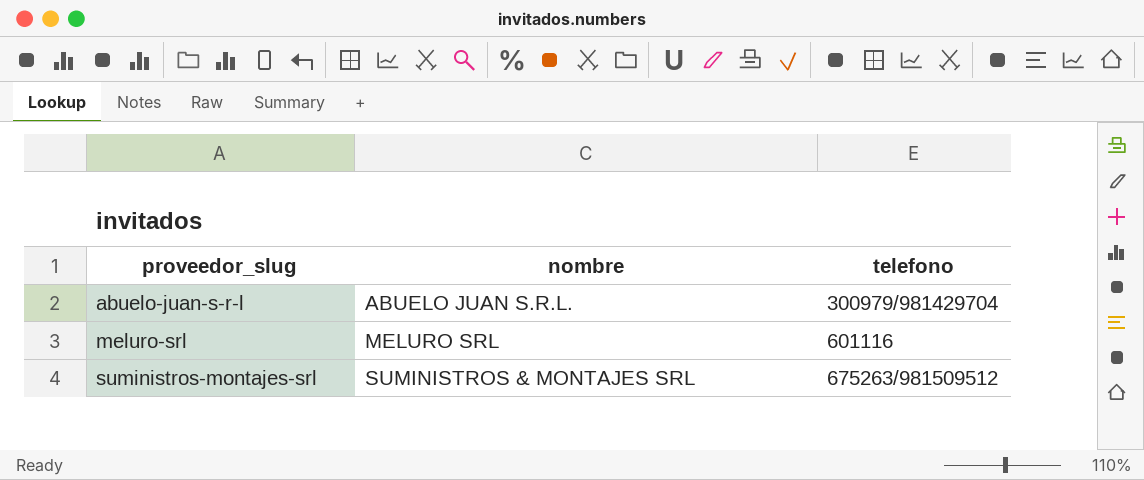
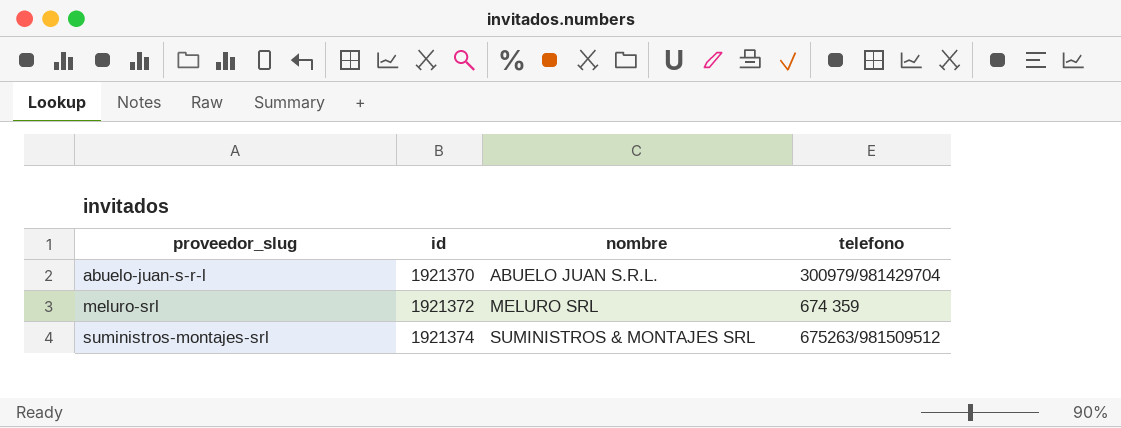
column id | position: none -> 2
meluro-srl | telefono: 601116 -> 674 359

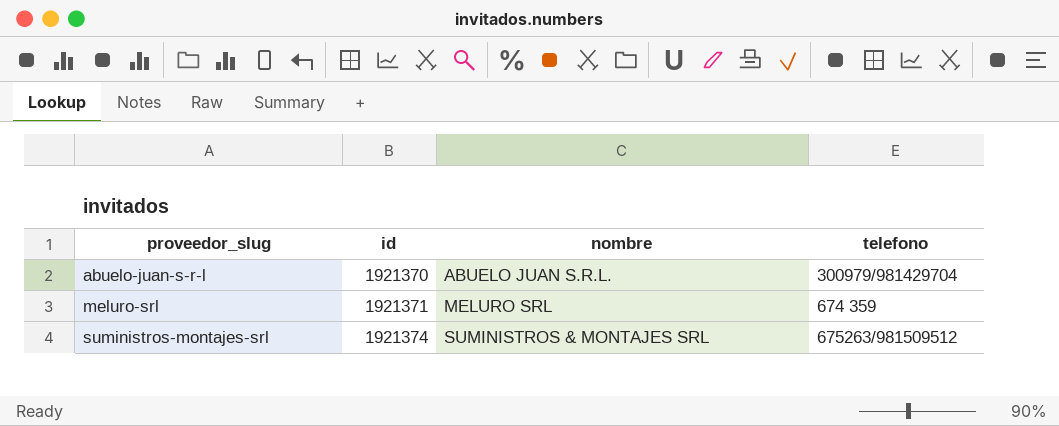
meluro-srl | id: 1921372 -> 1921371

